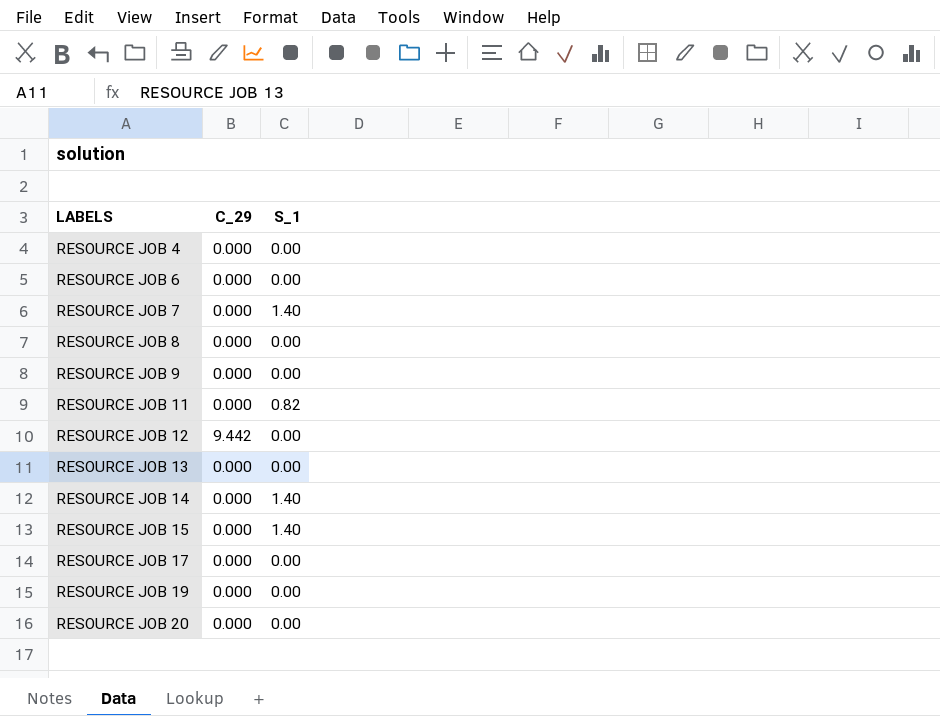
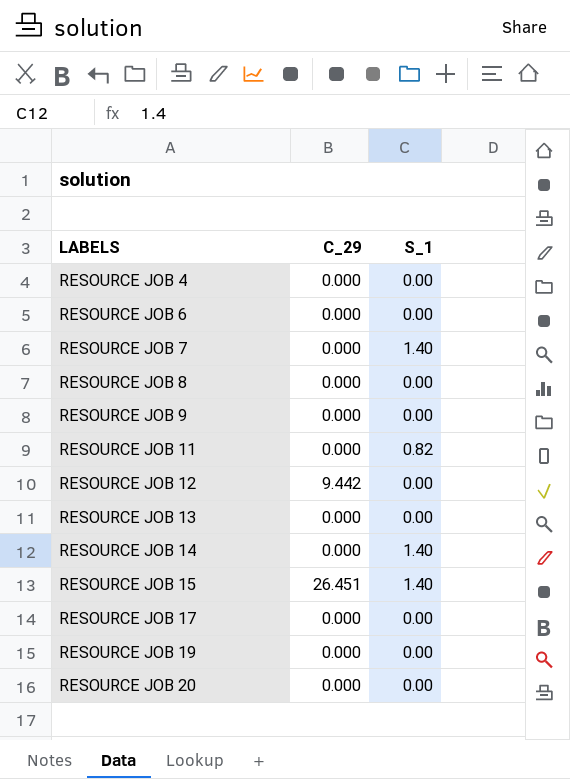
RESOURCE JOB 15 | C_29: 0.000 -> 26.451

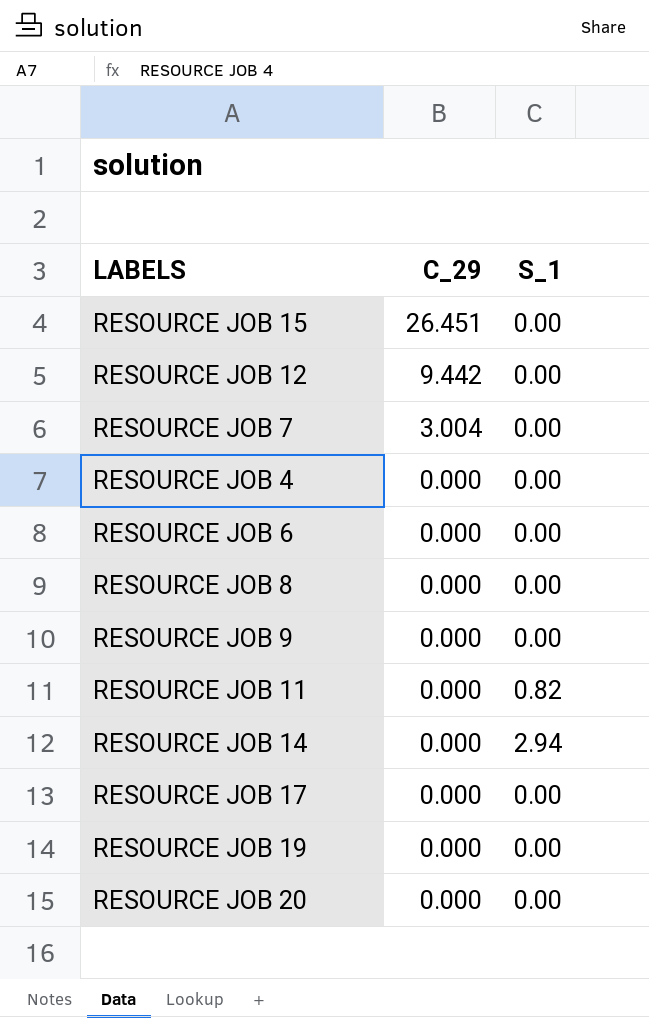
row order: LABELS ascending -> C_29 descending
row RESOURCE JOB 13: 0.000 | 0.00 -> none
RESOURCE JOB 15 | S_1: 1.40 -> 0.00
RESOURCE JOB 7 | C_29: 0.000 -> 3.004
RESOURCE JOB 7 | S_1: 1.40 -> 0.00
RESOURCE JOB 14 | S_1: 1.40 -> 2.94

